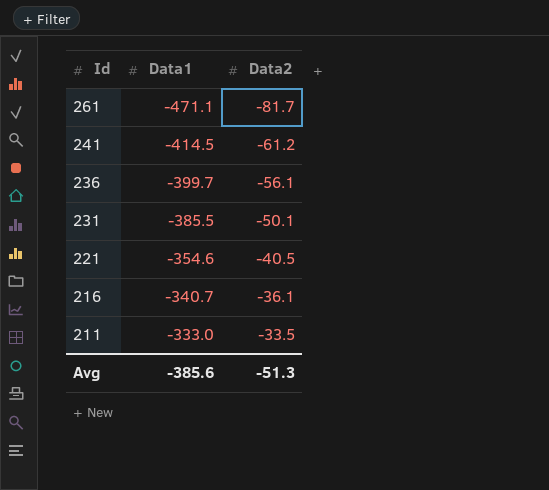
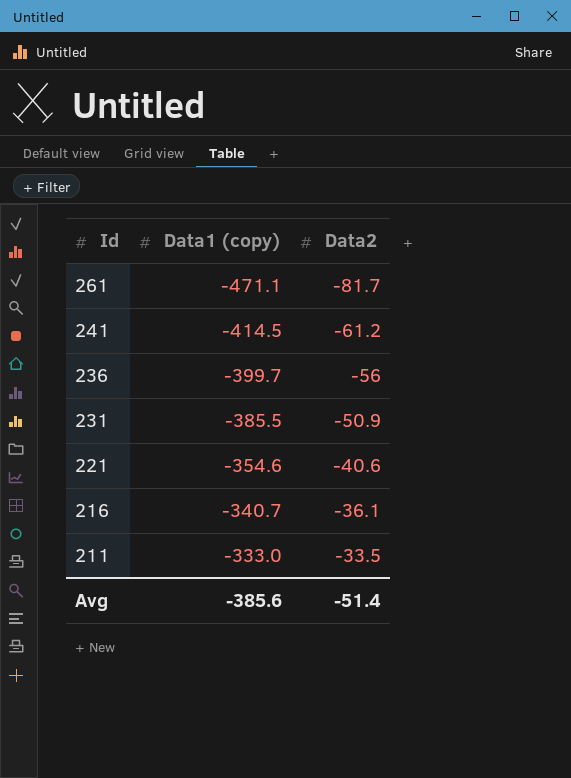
column name: Data1 -> Data1 (copy)
236 | Data2: -56.1 -> -56
231 | Data2: -50.1 -> -50.9
221 | Data2: -40.5 -> -40.6
Avg | Data2: -51.3 -> -51.4

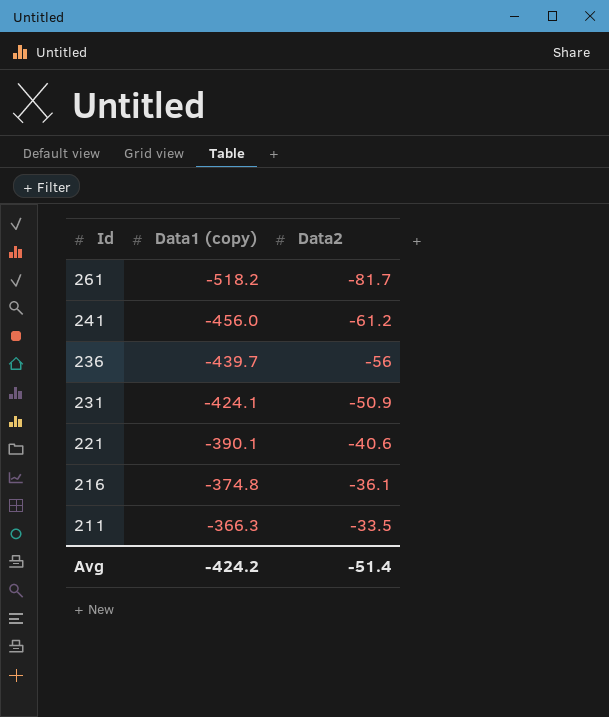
261 | Data1 (copy): -471.1 -> -518.2
241 | Data1 (copy): -414.5 -> -456.0
236 | Data1 (copy): -399.7 -> -439.7
231 | Data1 (copy): -385.5 -> -424.1
221 | Data1 (copy): -354.6 -> -390.1
216 | Data1 (copy): -340.7 -> -374.8
211 | Data1 (copy): -333.0 -> -366.3
Avg | Data1 (copy): -385.6 -> -424.2

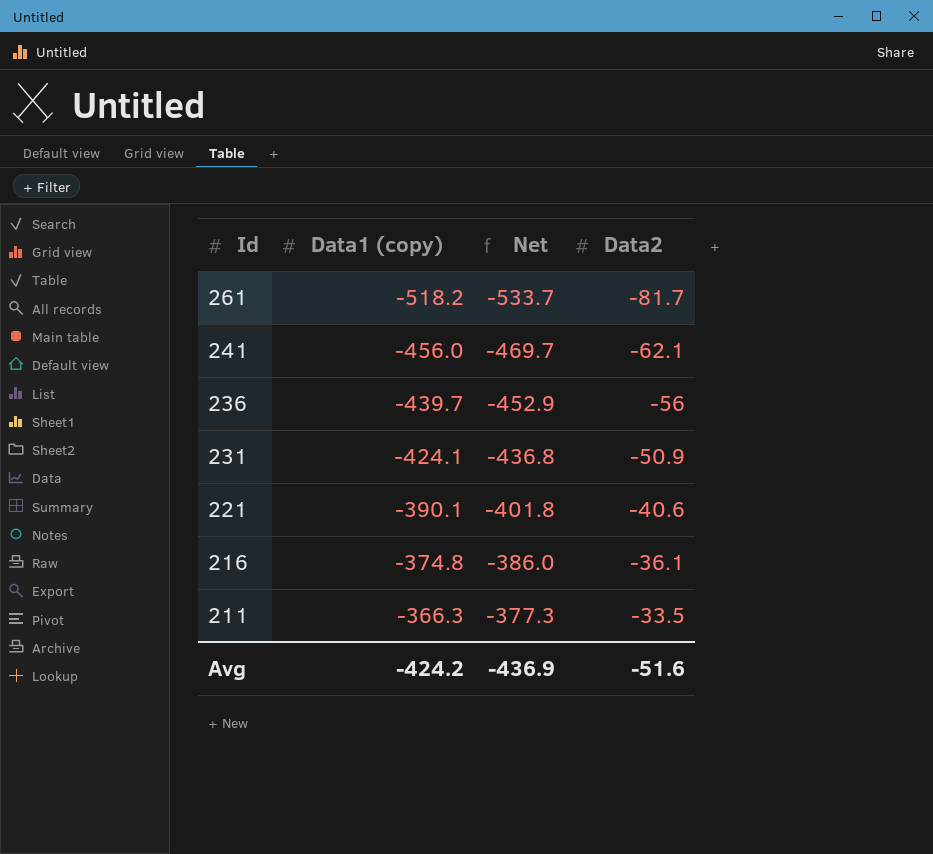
column Net | formula: none -> [Data1 (copy)] * 1.03
241 | Data2: -61.2 -> -62.1
Avg | Data2: -51.4 -> -51.6

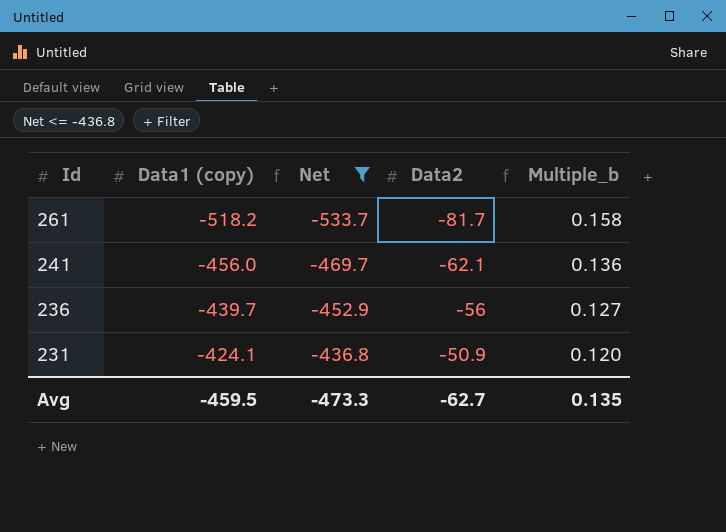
filter: none -> Net <= -436.8
column Multiple_b | formula: none -> [Data2] / [Data1 (copy)]
Avg | Data1 (copy): -424.2 -> -459.5
Avg | Net: -436.9 -> -473.3
Avg | Data2: -51.6 -> -62.7

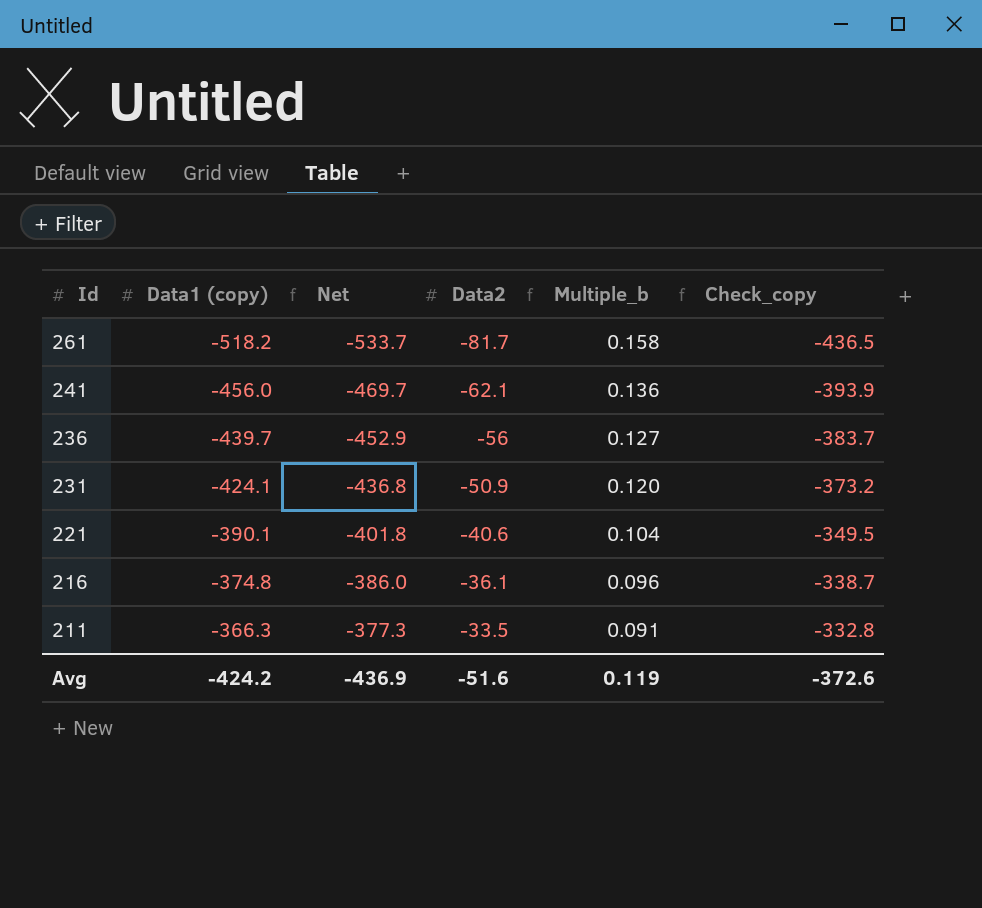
filter: Net <= -436.8 -> none
column Check_copy | formula: none -> [Data1 (copy)] - [Data2]
Avg | Data1 (copy): -459.5 -> -424.2
Avg | Net: -473.3 -> -436.9
Avg | Data2: -62.7 -> -51.6
Avg | Multiple_b: 0.135 -> 0.119

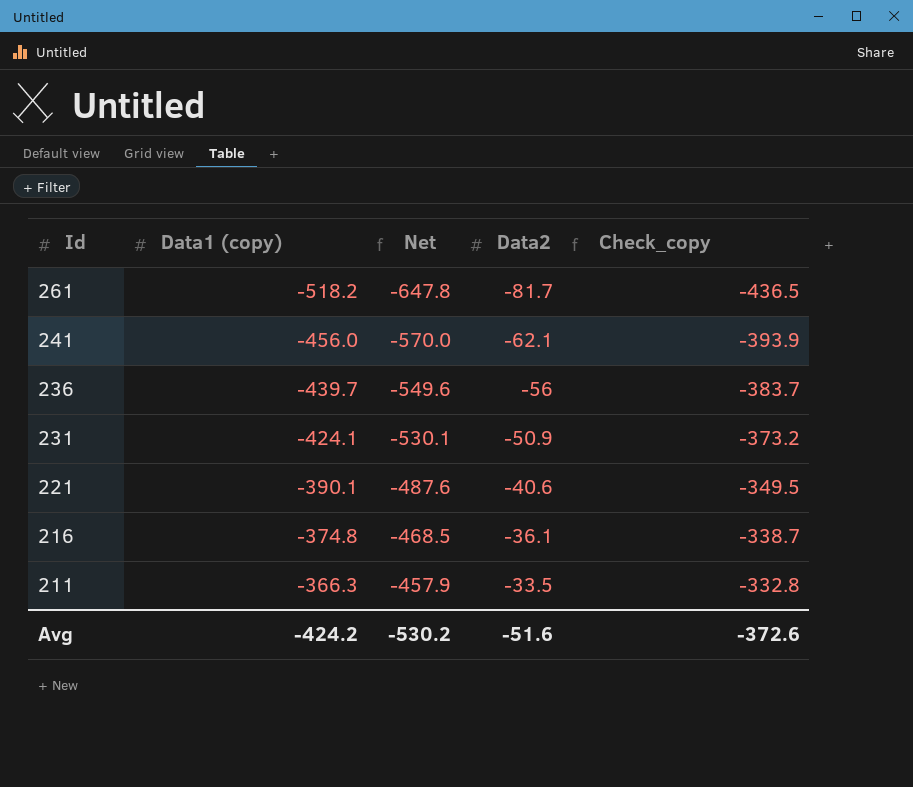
column Multiple_b | formula: [Data2] / [Data1 (copy)] -> none
column Net | formula: [Data1 (copy)] * 1.03 -> [Data1 (copy)] * 1.25
Avg | Net: -436.9 -> -530.2

